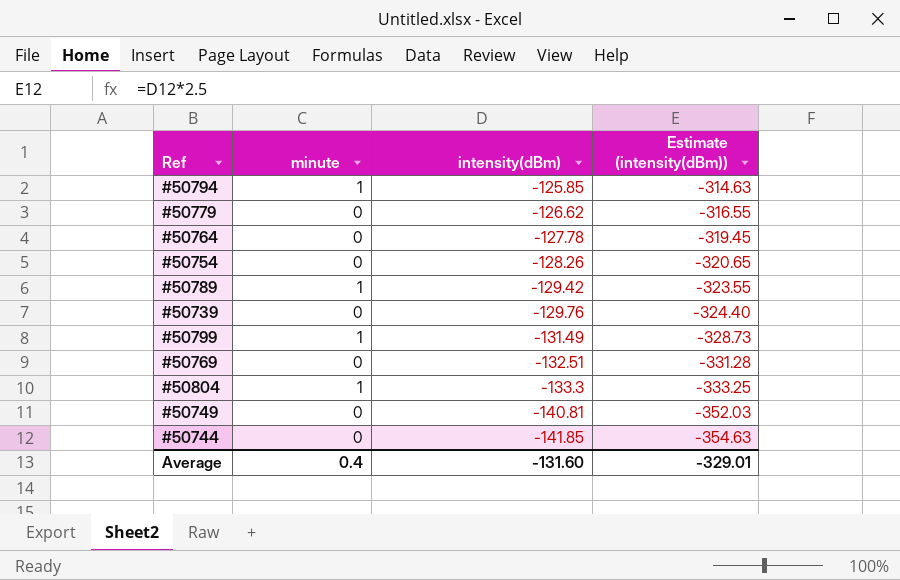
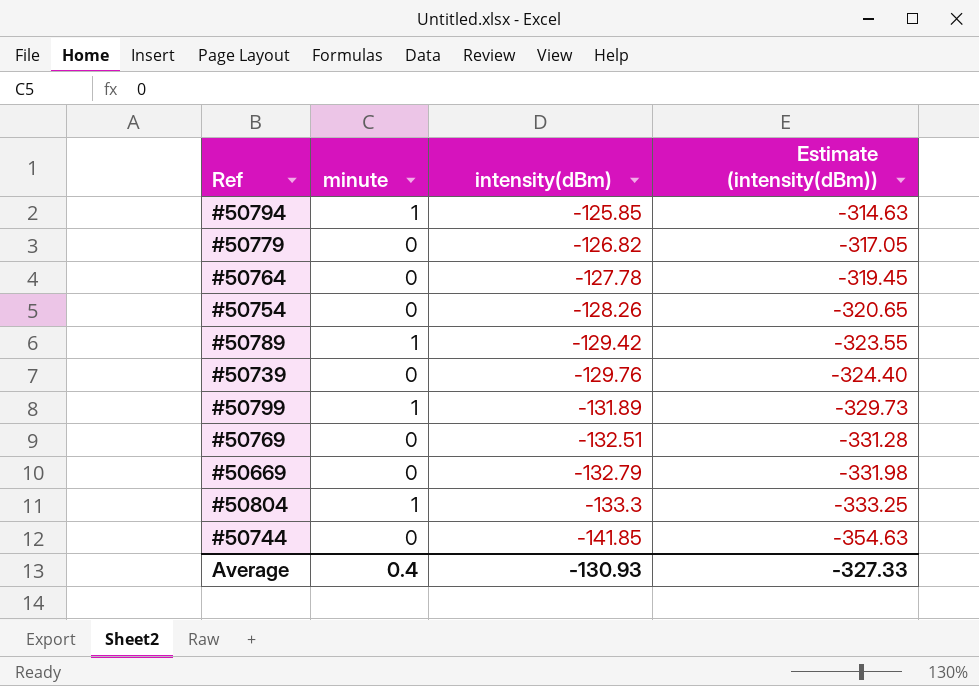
row #50749: 0 | -140.81 | -352.03 -> none
#50779 | intensity(dBm): -126.62 -> -126.82
#50779 | Estimate (intensity(dBm)): -316.55 -> -317.05
#50799 | intensity(dBm): -131.49 -> -131.89
#50799 | Estimate (intensity(dBm)): -328.73 -> -329.73
row #50669: none -> 0 | -132.79 | -331.98
Average | intensity(dBm): -131.60 -> -130.93
Average | Estimate (intensity(dBm)): -329.01 -> -327.33

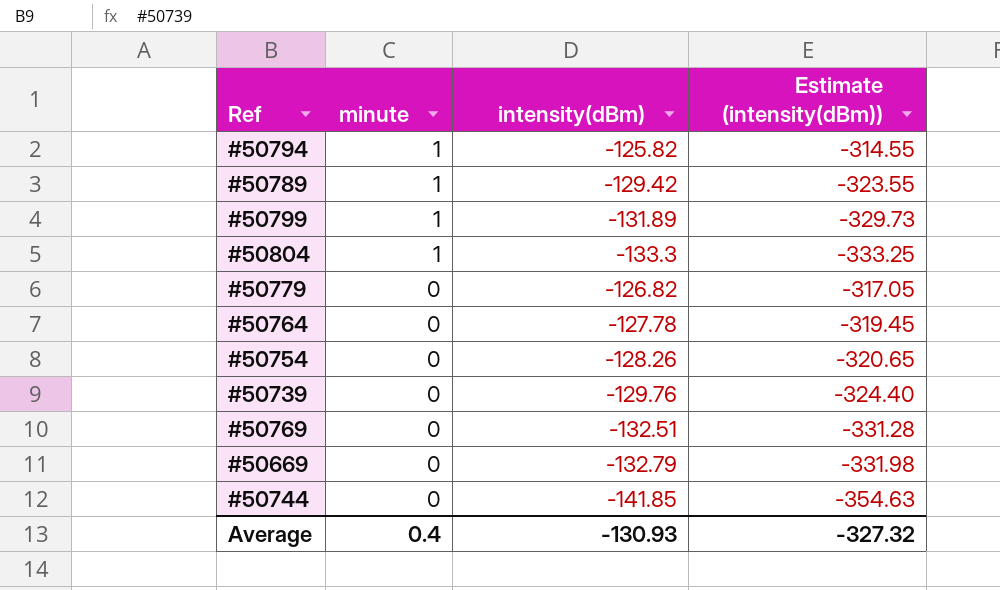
row order: intensity(dBm) descending -> minute descending
#50794 | intensity(dBm): -125.85 -> -125.82
#50794 | Estimate (intensity(dBm)): -314.63 -> -314.55
Average | Estimate (intensity(dBm)): -327.33 -> -327.32

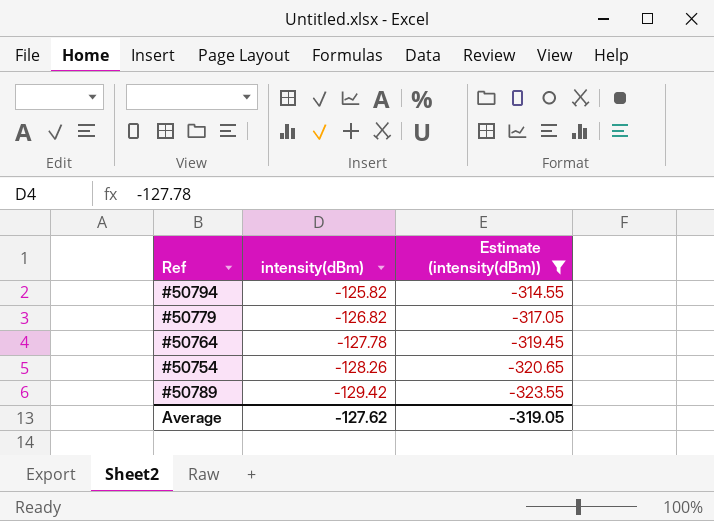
filter: none -> Estimate (intensity(dBm)) >= -323.55
row order: minute descending -> intensity(dBm) descending
column minute | position: 2 -> none
Average | intensity(dBm): -130.93 -> -127.62
Average | Estimate (intensity(dBm)): -327.32 -> -319.05

